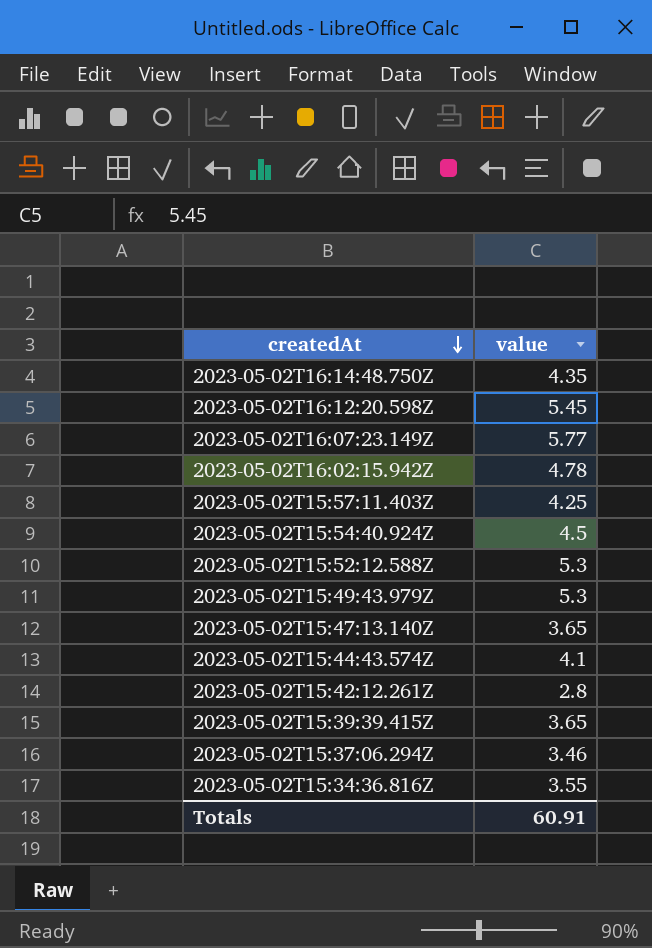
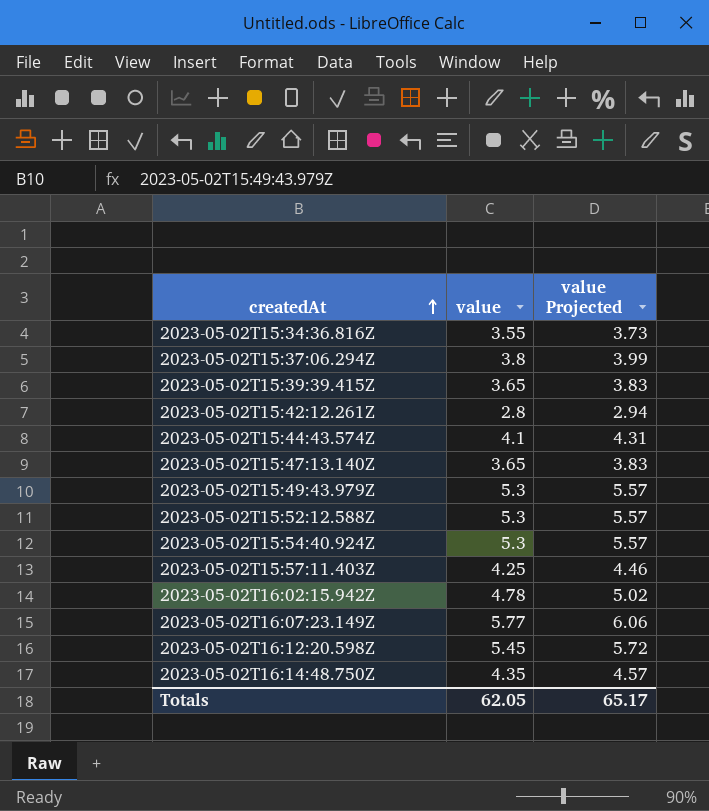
row order: createdAt descending -> createdAt ascending
column value Projected | formula: none -> [value] * 1.05
2023-05-02T15:37:06.294Z | value: 3.46 -> 3.8
2023-05-02T15:54:40.924Z | value: 4.5 -> 5.3
Totals | value: 60.91 -> 62.05

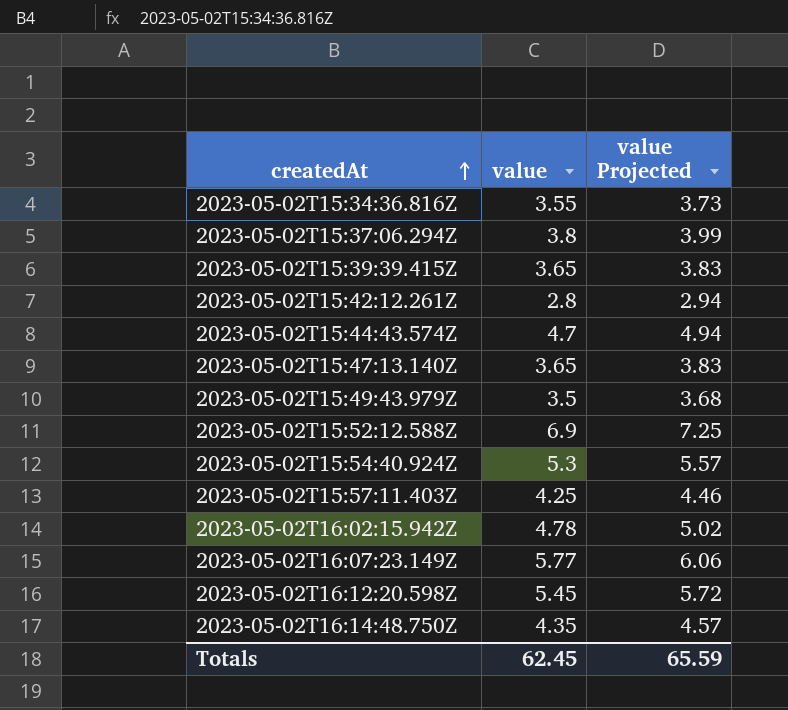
2023-05-02T15:44:43.574Z | value: 4.1 -> 4.7
2023-05-02T15:44:43.574Z | value Projected: 4.31 -> 4.94
2023-05-02T15:49:43.979Z | value: 5.3 -> 3.5
2023-05-02T15:49:43.979Z | value Projected: 5.57 -> 3.68
2023-05-02T15:52:12.588Z | value: 5.3 -> 6.9
2023-05-02T15:52:12.588Z | value Projected: 5.57 -> 7.25
Totals | value: 62.05 -> 62.45
Totals | value Projected: 65.17 -> 65.59

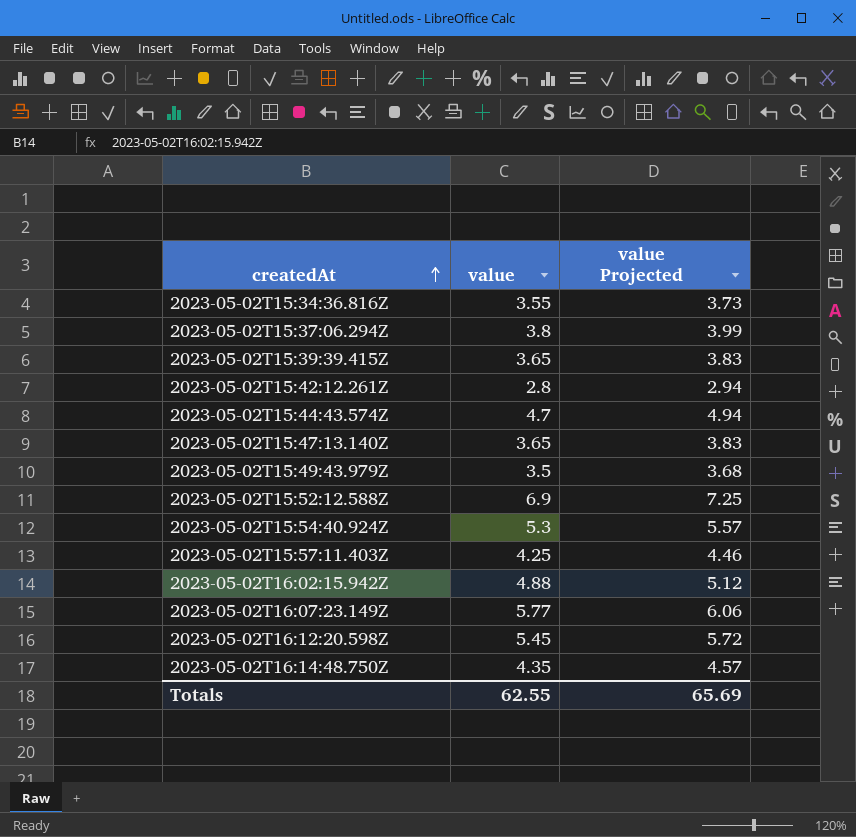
2023-05-02T16:02:15.942Z | value: 4.78 -> 4.88
2023-05-02T16:02:15.942Z | value Projected: 5.02 -> 5.12
Totals | value: 62.45 -> 62.55
Totals | value Projected: 65.59 -> 65.69

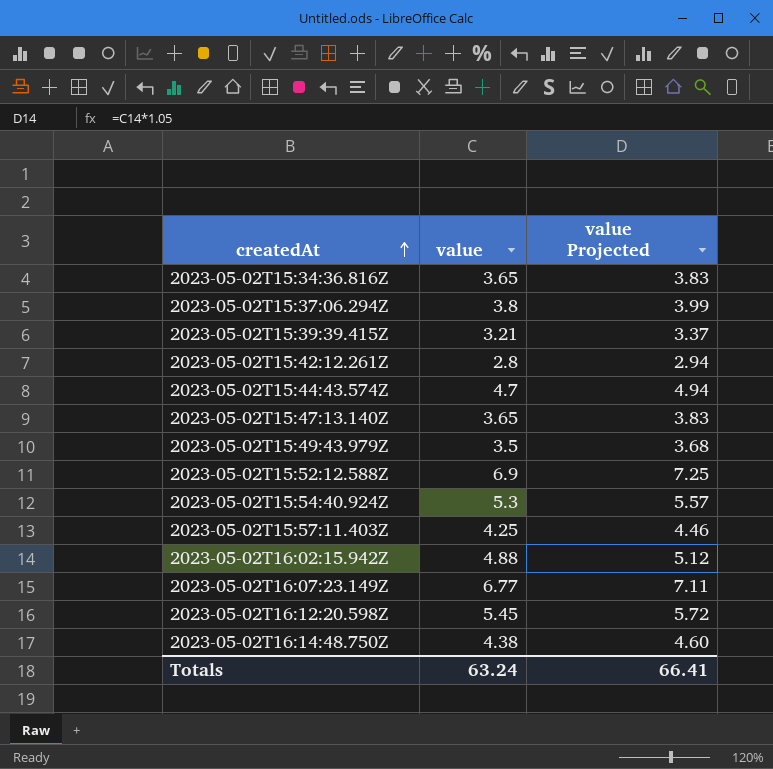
2023-05-02T15:34:36.816Z | value: 3.55 -> 3.65
2023-05-02T15:34:36.816Z | value Projected: 3.73 -> 3.83
2023-05-02T15:39:39.415Z | value: 3.65 -> 3.21
2023-05-02T15:39:39.415Z | value Projected: 3.83 -> 3.37
2023-05-02T16:07:23.149Z | value: 5.77 -> 6.77
2023-05-02T16:07:23.149Z | value Projected: 6.06 -> 7.11
2023-05-02T16:14:48.750Z | value: 4.35 -> 4.38
2023-05-02T16:14:48.750Z | value Projected: 4.57 -> 4.60
Totals | value: 62.55 -> 63.24
Totals | value Projected: 65.69 -> 66.41

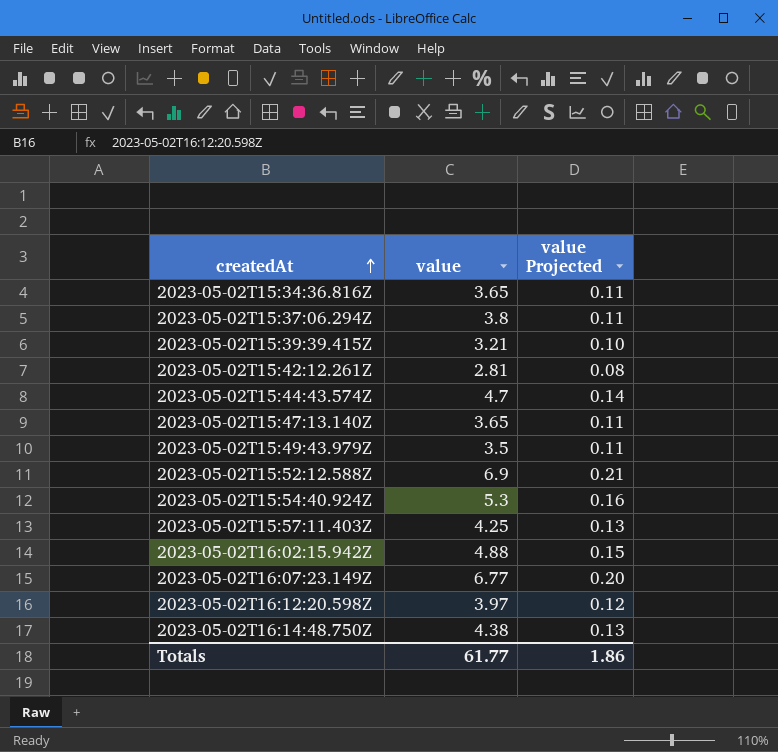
column value Projected | formula: [value] * 1.05 -> [value] * 0.03
2023-05-02T15:42:12.261Z | value: 2.8 -> 2.81
2023-05-02T16:12:20.598Z | value: 5.45 -> 3.97
Totals | value: 63.24 -> 61.77
Totals | value Projected: 66.41 -> 1.86

